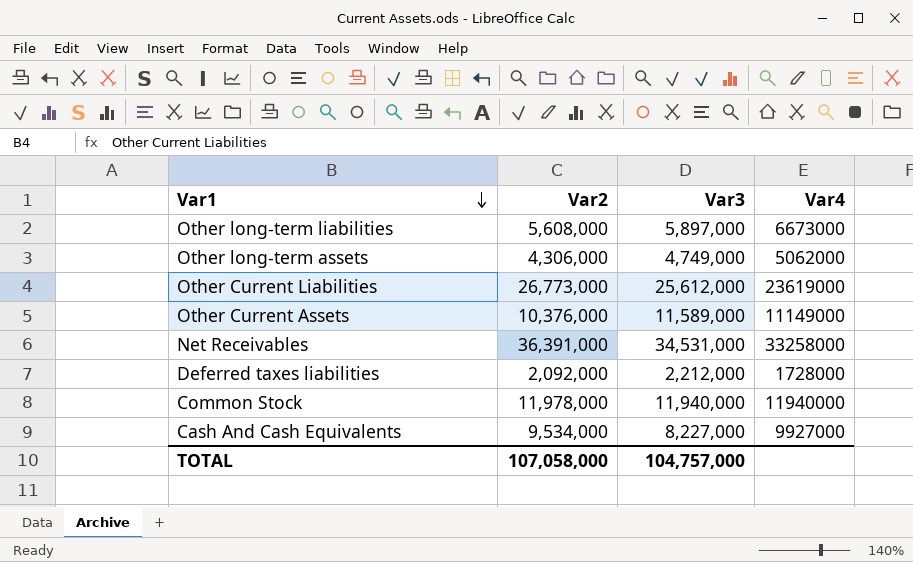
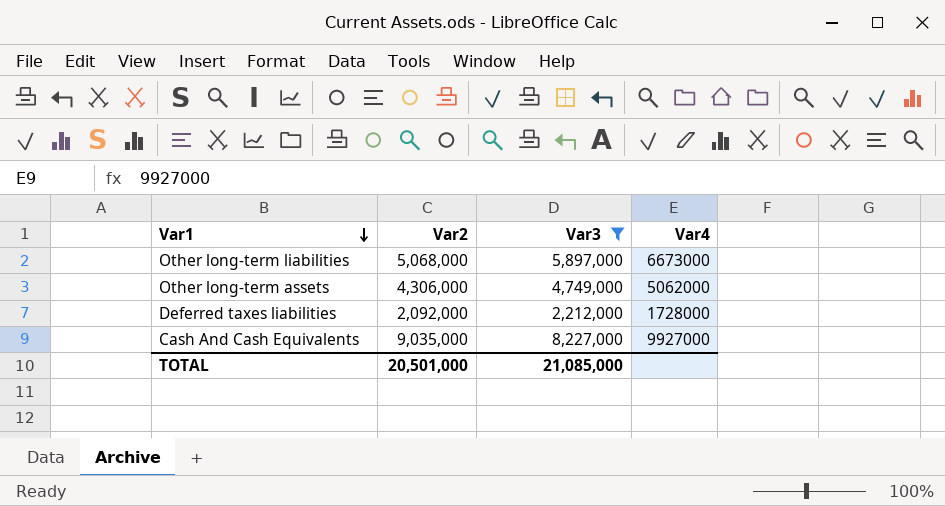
filter: none -> Var3 <= 8,227,000
Other long-term liabilities | Var2: 5,608,000 -> 5,068,000
Cash And Cash Equivalents | Var2: 9,534,000 -> 9,035,000
TOTAL | Var2: 107,058,000 -> 20,501,000
TOTAL | Var3: 104,757,000 -> 21,085,000

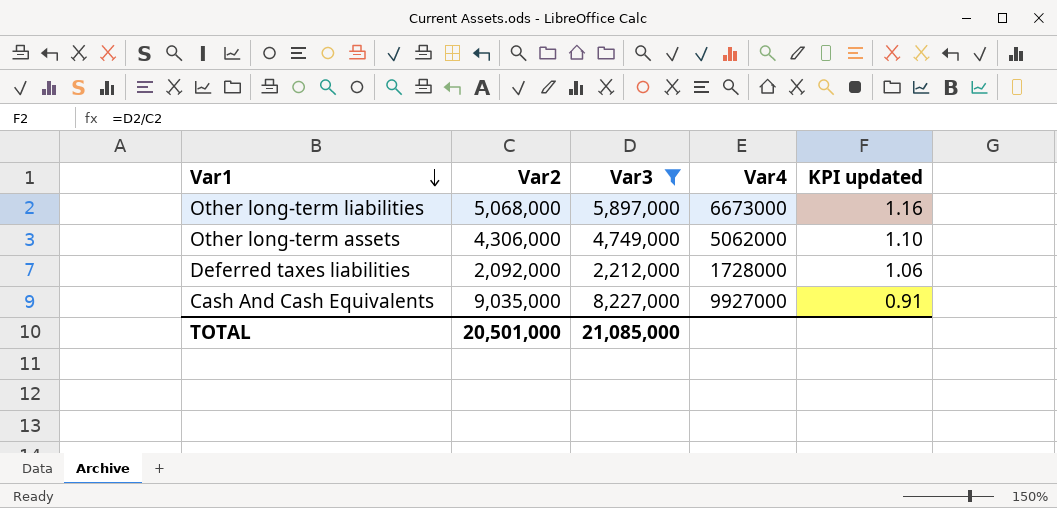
column KPI updated | formula: none -> [Var3] / [Var2]

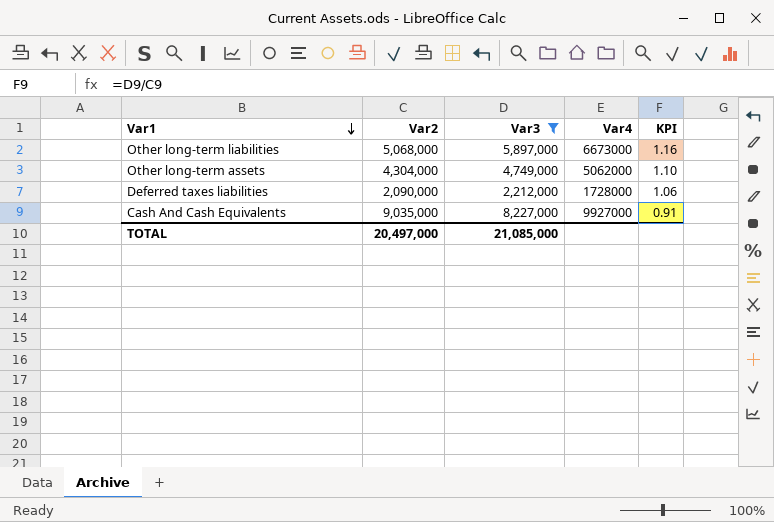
column name: KPI updated -> KPI
Other long-term assets | Var2: 4,306,000 -> 4,304,000
Deferred taxes liabilities | Var2: 2,092,000 -> 2,090,000
TOTAL | Var2: 20,501,000 -> 20,497,000

